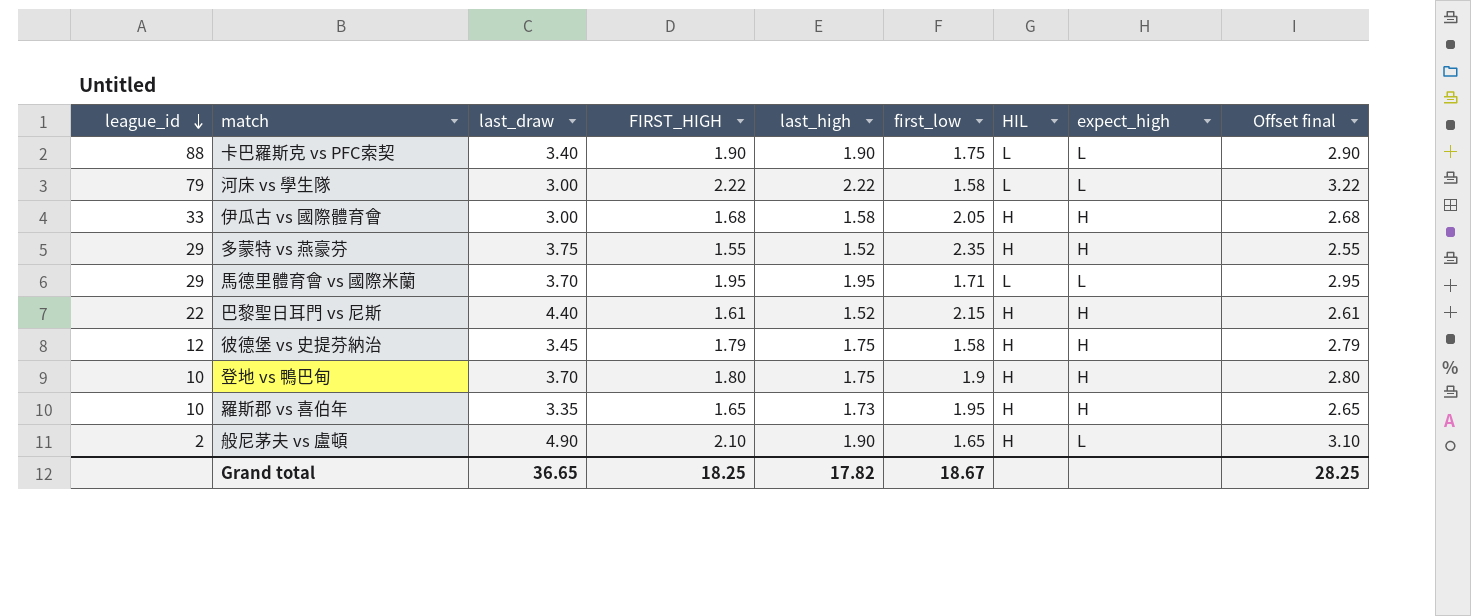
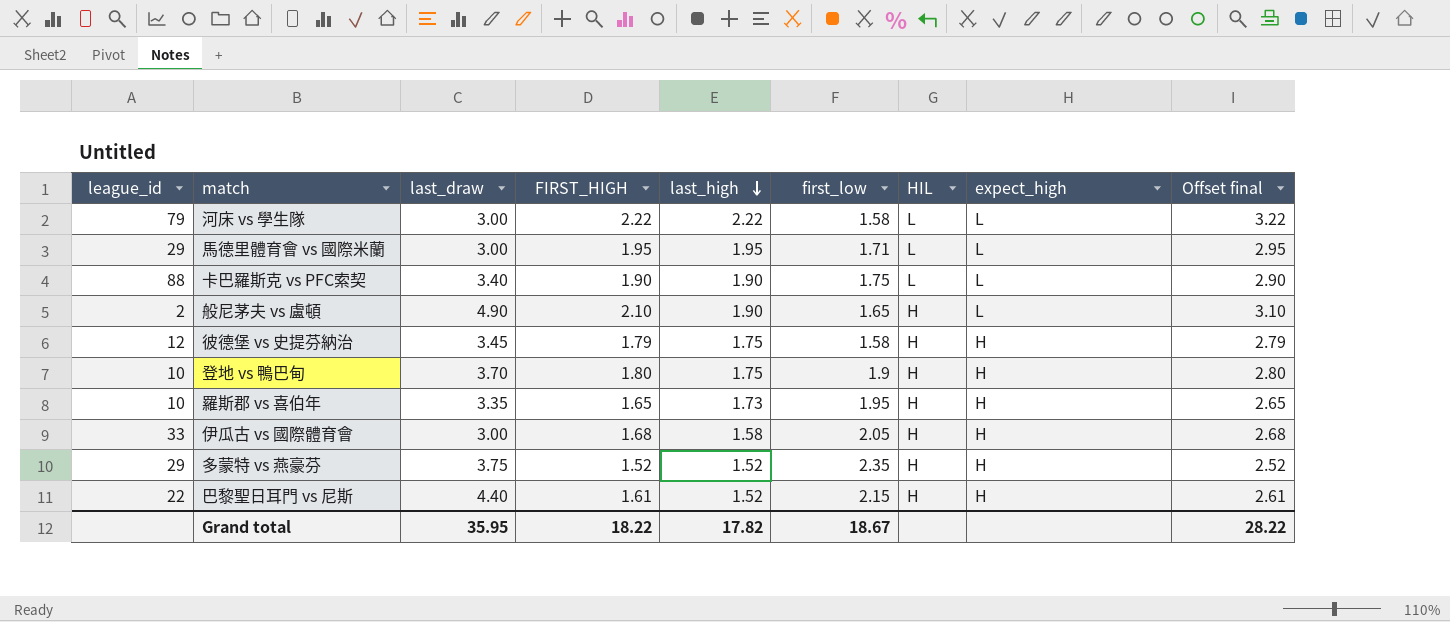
row order: league_id descending -> last_high descending
馬德里體育會 vs 國際米蘭 | last_draw: 3.70 -> 3.00
多蒙特 vs 燕豪芬 | FIRST_HIGH: 1.55 -> 1.52
多蒙特 vs 燕豪芬 | Offset final: 2.55 -> 2.52
Grand total | last_draw: 36.65 -> 35.95
Grand total | FIRST_HIGH: 18.25 -> 18.22
Grand total | Offset final: 28.25 -> 28.22

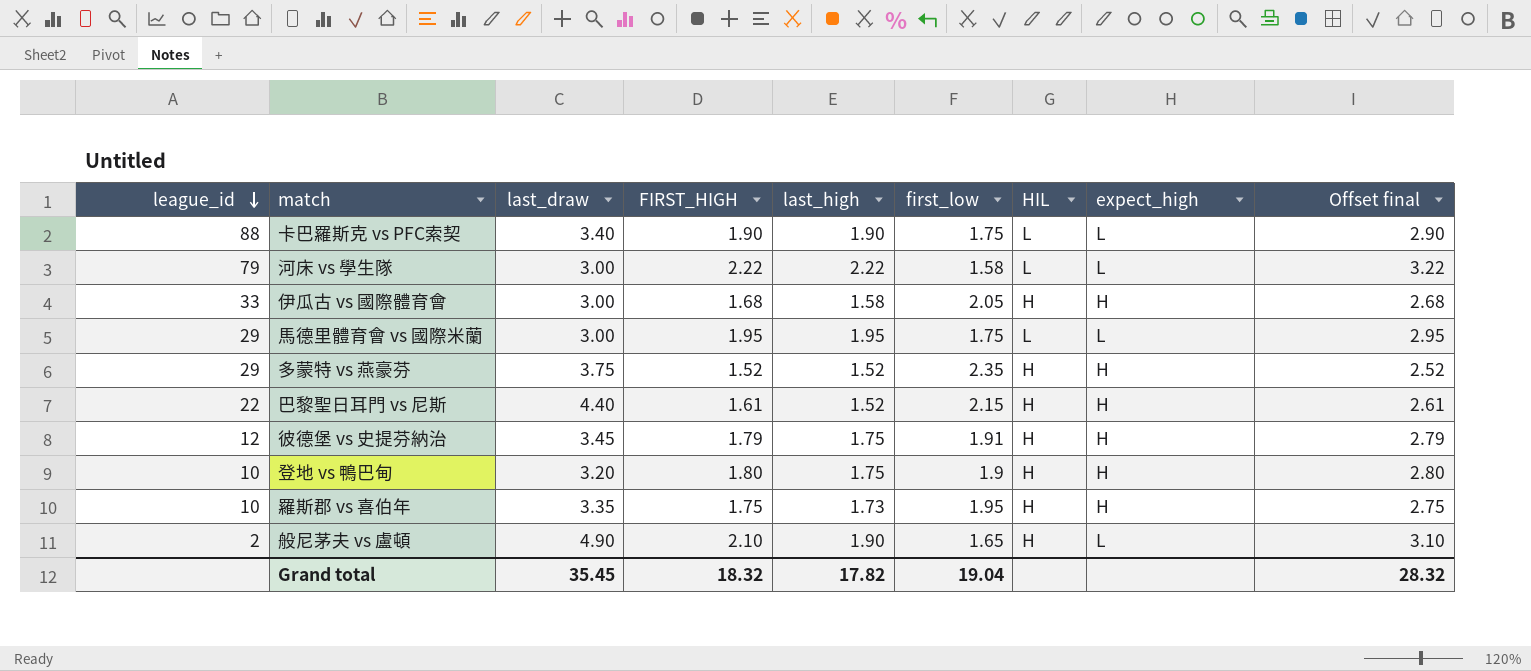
row order: last_high descending -> league_id descending
馬德里體育會 vs 國際米蘭 | first_low: 1.71 -> 1.75
彼德堡 vs 史提芬納治 | first_low: 1.58 -> 1.91
登地 vs 鴨巴甸 | last_draw: 3.70 -> 3.20
羅斯郡 vs 喜伯年 | FIRST_HIGH: 1.65 -> 1.75
羅斯郡 vs 喜伯年 | Offset final: 2.65 -> 2.75
Grand total | last_draw: 35.95 -> 35.45
Grand total | FIRST_HIGH: 18.22 -> 18.32
Grand total | first_low: 18.67 -> 19.04
Grand total | Offset final: 28.22 -> 28.32

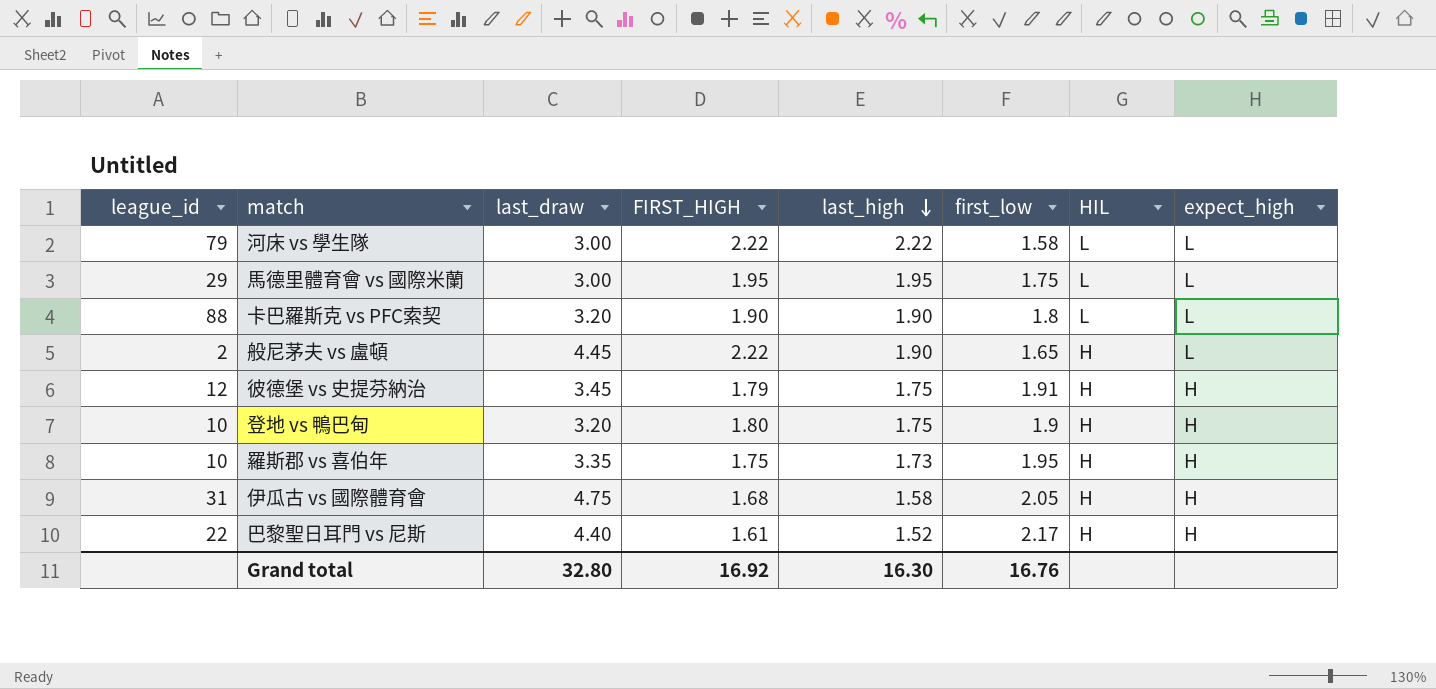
row order: league_id descending -> last_high descending
column Offset final | formula: [FIRST_HIGH] + 1 -> none
row 多蒙特 vs 燕豪芬: 29 | 3.75 | 1.52 | 1.52 | 2.35 | H | H | 2.52 -> none
卡巴羅斯克 vs PFC索契 | last_draw: 3.40 -> 3.20
卡巴羅斯克 vs PFC索契 | first_low: 1.75 -> 1.8
般尼茅夫 vs 盧頓 | last_draw: 4.90 -> 4.45
般尼茅夫 vs 盧頓 | FIRST_HIGH: 2.10 -> 2.22
伊瓜古 vs 國際體育會 | league_id: 33 -> 31
伊瓜古 vs 國際體育會 | last_draw: 3.00 -> 4.75
巴黎聖日耳門 vs 尼斯 | first_low: 2.15 -> 2.17
Grand total | last_draw: 35.45 -> 32.80
Grand total | FIRST_HIGH: 18.32 -> 16.92
Grand total | last_high: 17.82 -> 16.30
Grand total | first_low: 19.04 -> 16.76

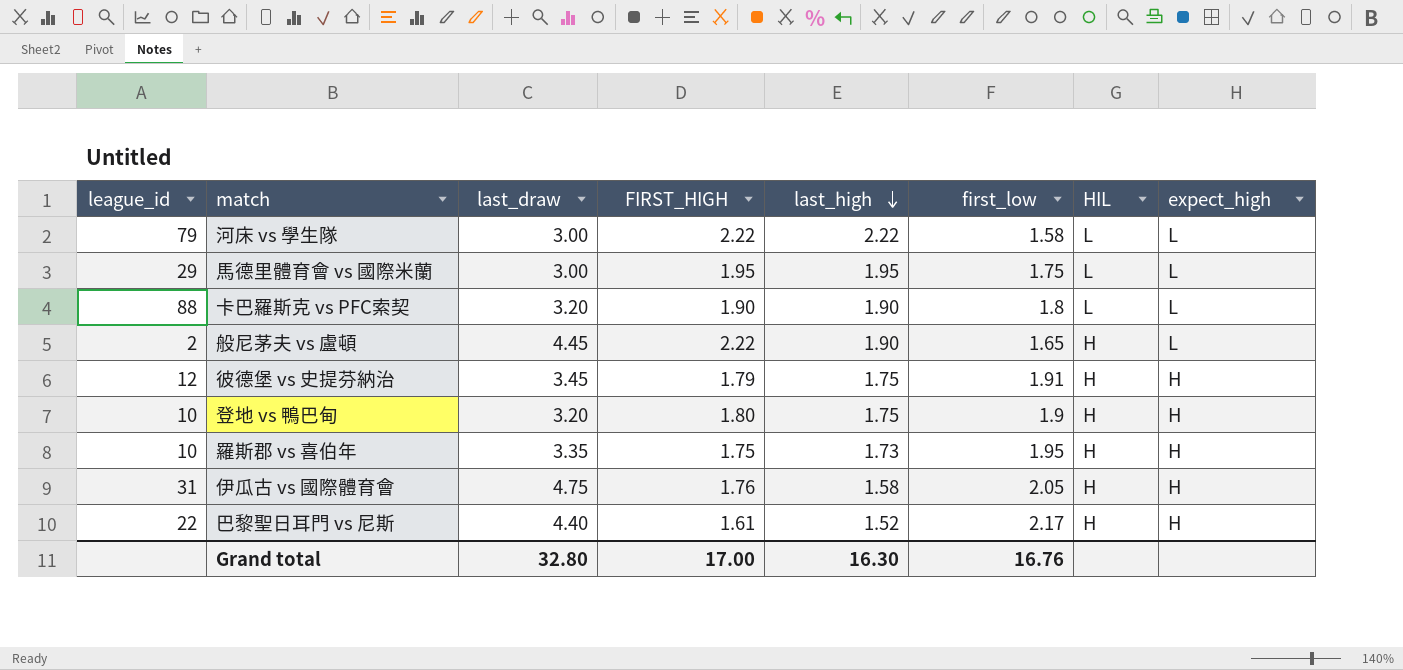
伊瓜古 vs 國際體育會 | FIRST_HIGH: 1.68 -> 1.76
Grand total | FIRST_HIGH: 16.92 -> 17.00

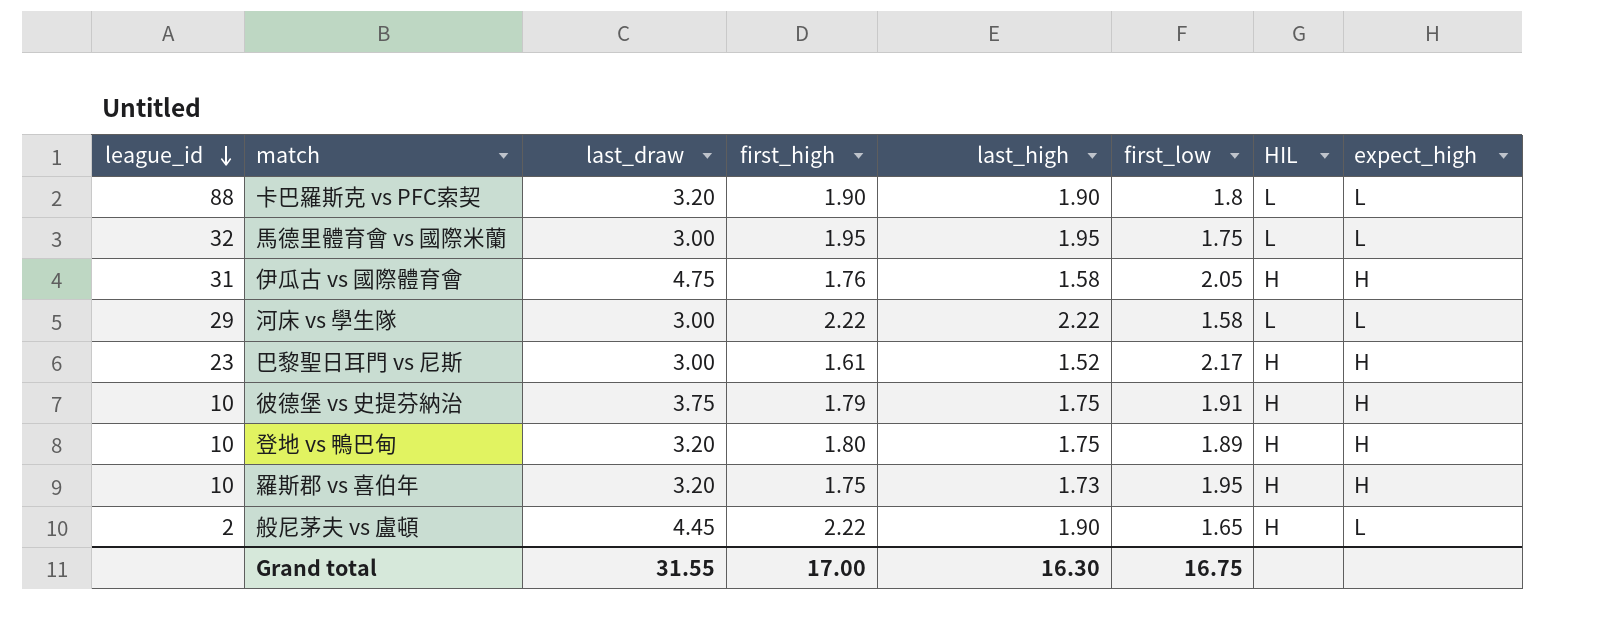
row order: last_high descending -> league_id descending
column name: FIRST_HIGH -> first_high
馬德里體育會 vs 國際米蘭 | league_id: 29 -> 32
河床 vs 學生隊 | league_id: 79 -> 29
巴黎聖日耳門 vs 尼斯 | league_id: 22 -> 23
巴黎聖日耳門 vs 尼斯 | last_draw: 4.40 -> 3.00
彼德堡 vs 史提芬納治 | league_id: 12 -> 10
彼德堡 vs 史提芬納治 | last_draw: 3.45 -> 3.75
登地 vs 鴨巴甸 | first_low: 1.9 -> 1.89
羅斯郡 vs 喜伯年 | last_draw: 3.35 -> 3.20
Grand total | last_draw: 32.80 -> 31.55
Grand total | first_low: 16.76 -> 16.75

